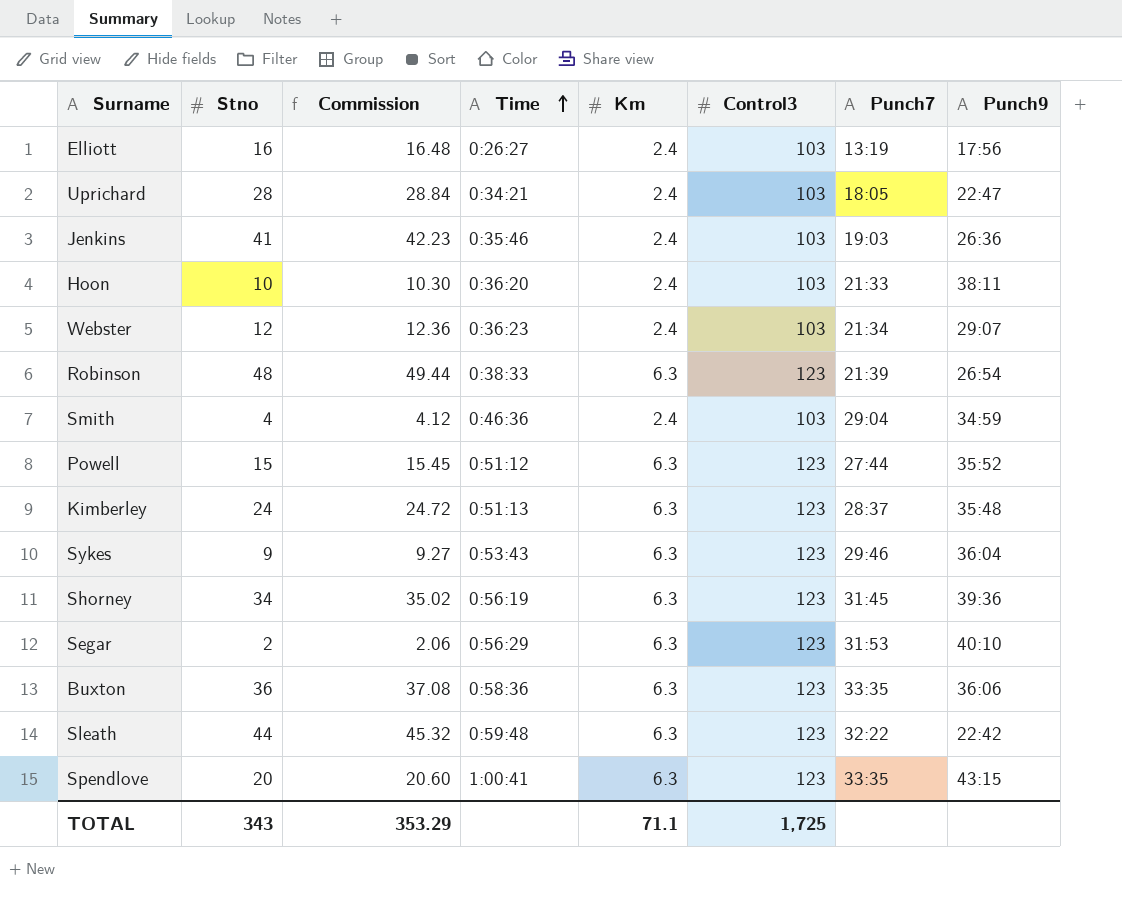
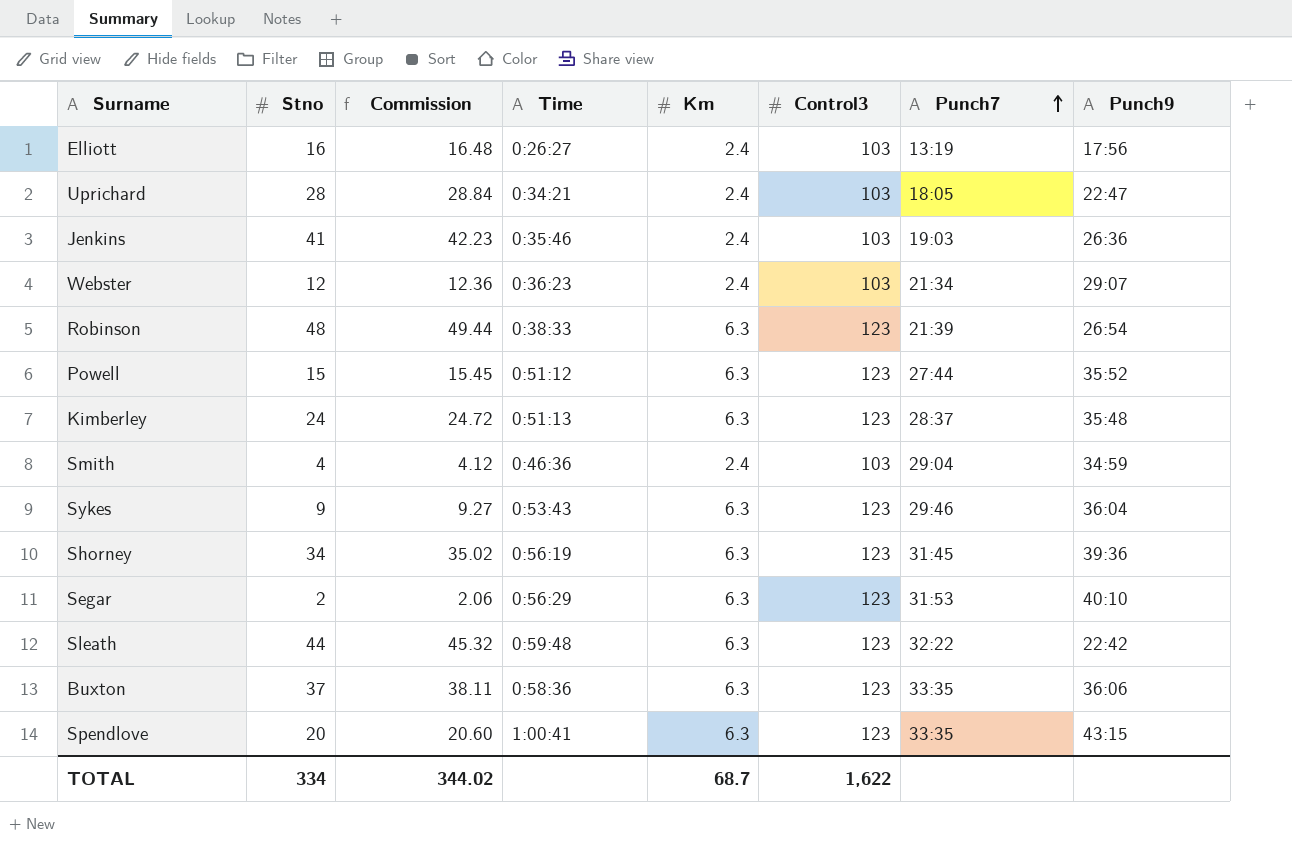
row order: Time ascending -> Punch7 ascending
row Hoon: 10 | 10.30 | 0:36:20 | 2.4 | 103 | 21:33 | 38:11 -> none
Buxton | Stno: 36 -> 37
Buxton | Commission: 37.08 -> 38.11
TOTAL | Stno: 343 -> 334
TOTAL | Commission: 353.29 -> 344.02
TOTAL | Km: 71.1 -> 68.7
TOTAL | Control3: 1,725 -> 1,622

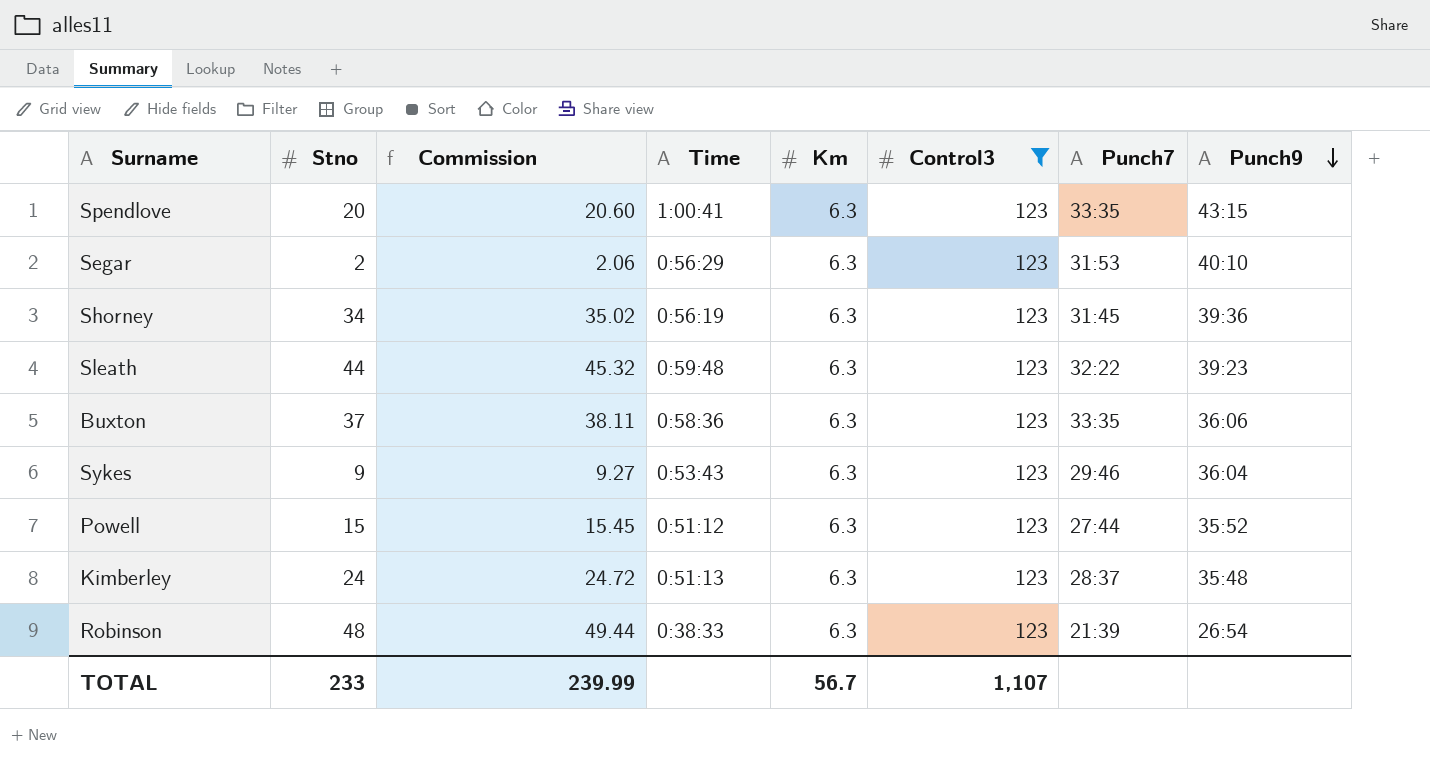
filter: none -> Control3 = 123
row order: Punch7 ascending -> Punch9 descending
Sleath | Punch9: 22:42 -> 39:23
TOTAL | Stno: 334 -> 233
TOTAL | Commission: 344.02 -> 239.99
TOTAL | Km: 68.7 -> 56.7
TOTAL | Control3: 1,622 -> 1,107

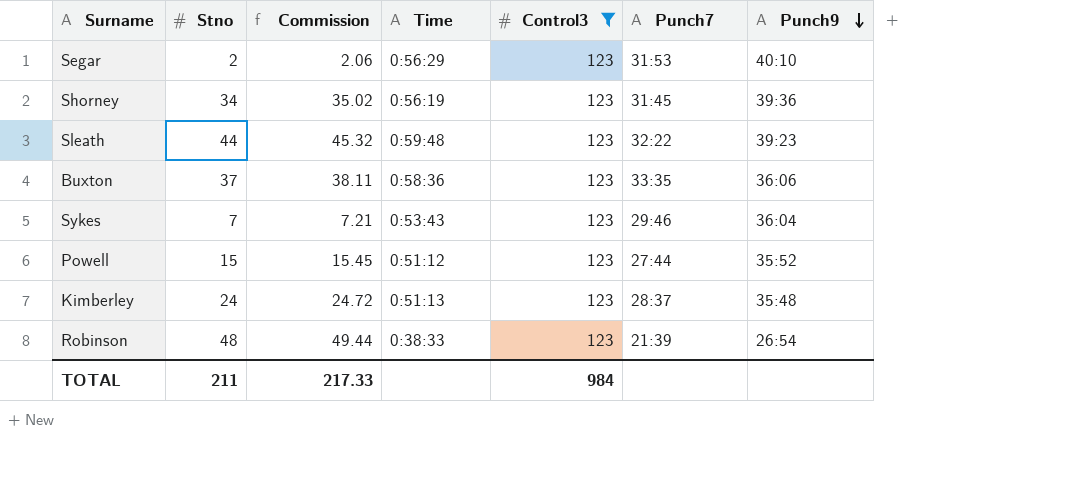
column Km | position: 5 -> none
row Spendlove: 20 | 20.60 | 1:00:41 | 6.3 | 123 | 33:35 | 43:15 -> none
Sykes | Stno: 9 -> 7
Sykes | Commission: 9.27 -> 7.21
TOTAL | Stno: 233 -> 211
TOTAL | Commission: 239.99 -> 217.33
TOTAL | Control3: 1,107 -> 984

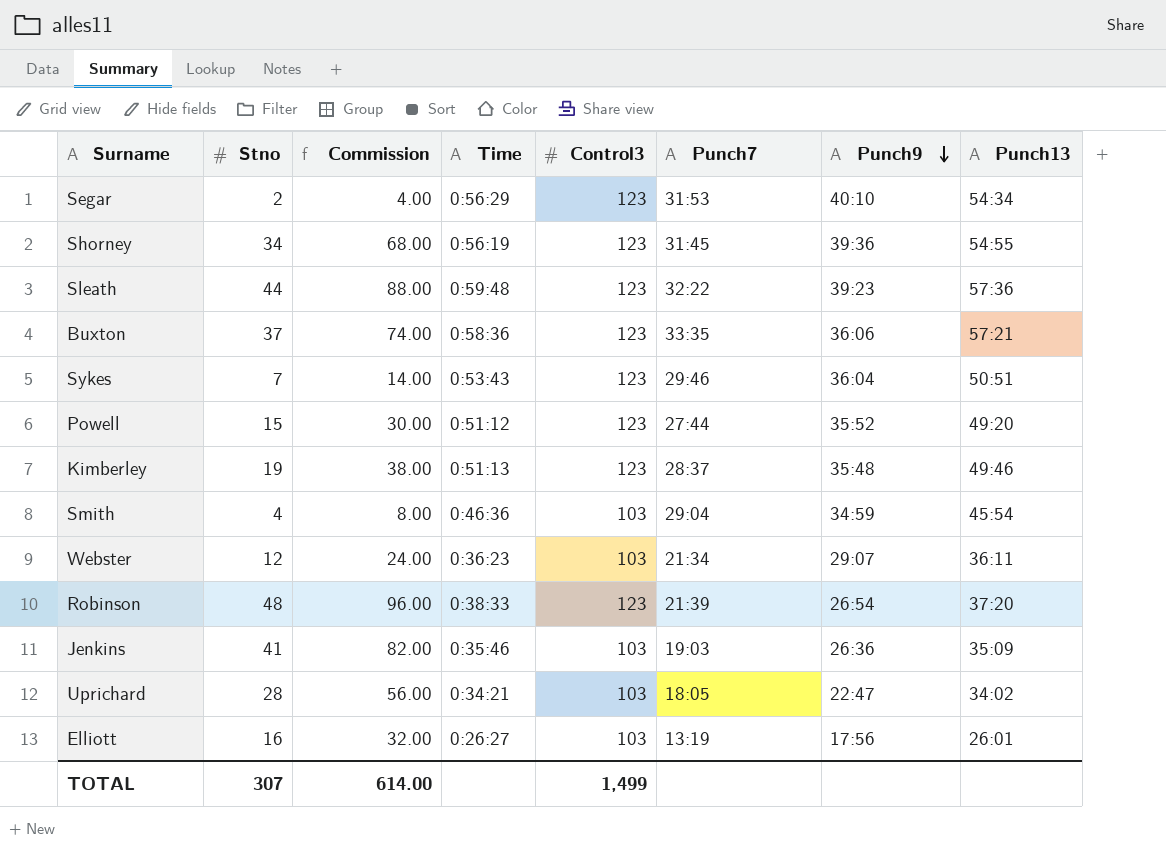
filter: Control3 = 123 -> none
column Commission | formula: [Stno] * 1.03 -> [Stno] * 2
column Punch13 | position: none -> 8
Kimberley | Stno: 24 -> 19
TOTAL | Stno: 211 -> 307
TOTAL | Commission: 217.33 -> 614.00
TOTAL | Control3: 984 -> 1,499

